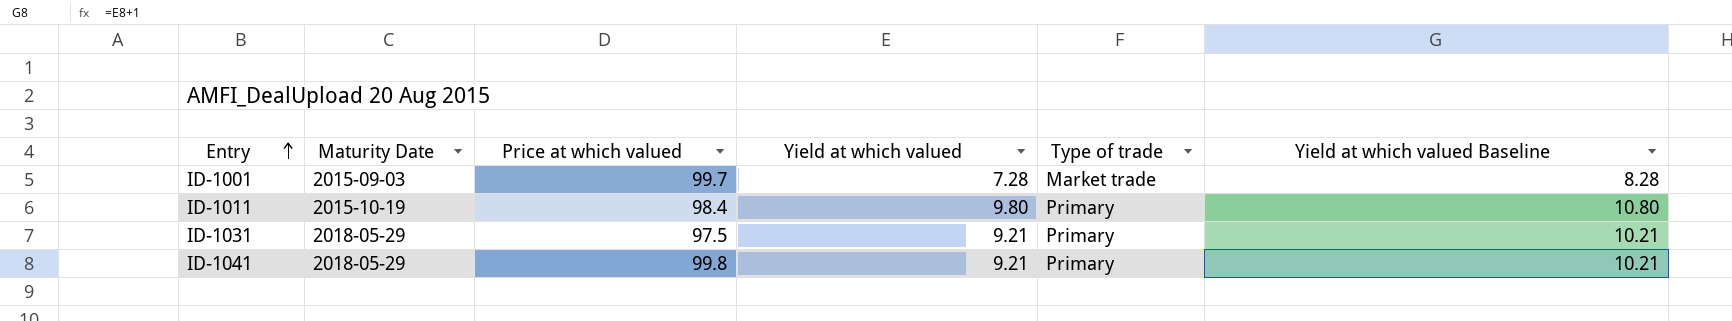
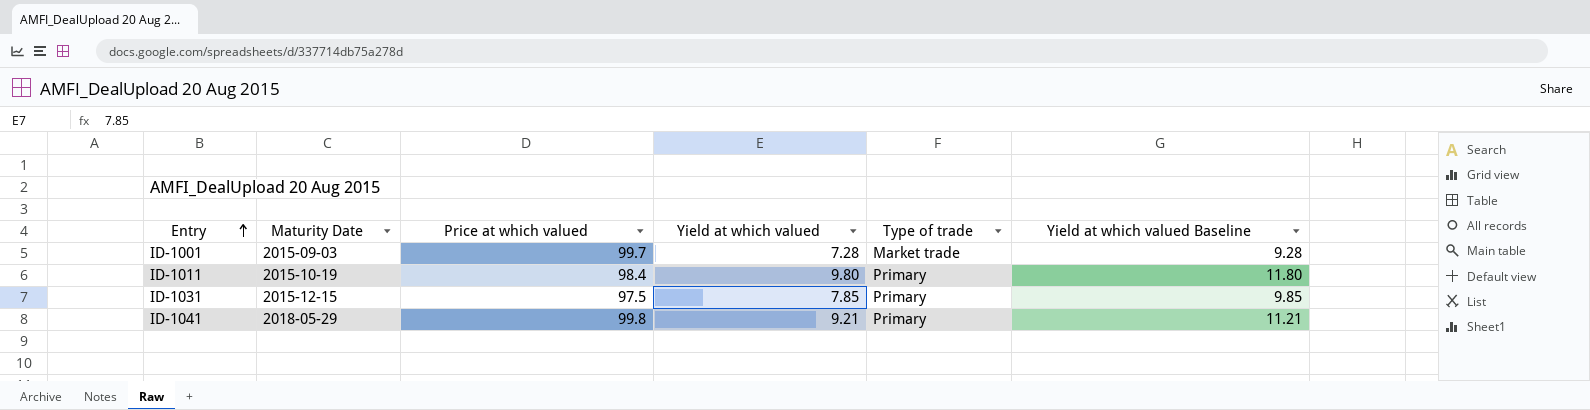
column Yield at which valued Baseline | formula: [Yield at which valued] + 1 -> [Yield at which valued] + 2
ID-1031 | Maturity Date: 2018-05-29 -> 2015-12-15
ID-1031 | Yield at which valued: 9.21 -> 7.85

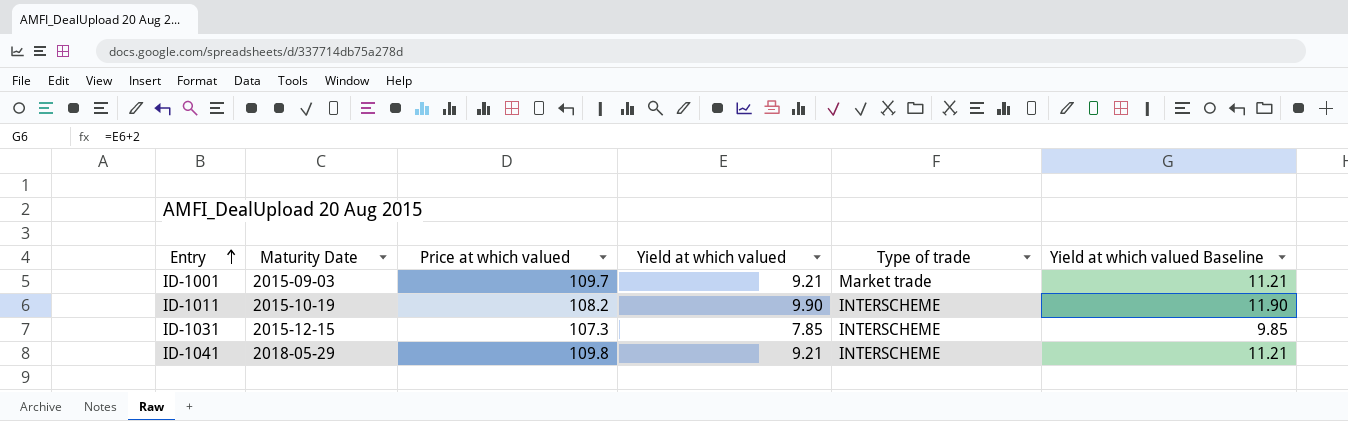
ID-1001 | Price at which valued: 99.7 -> 109.7
ID-1001 | Yield at which valued: 7.28 -> 9.21
ID-1001 | Yield at which valued Baseline: 9.28 -> 11.21
ID-1011 | Price at which valued: 98.4 -> 108.2
ID-1011 | Yield at which valued: 9.80 -> 9.90
ID-1011 | Type of trade: Primary -> INTERSCHEME
ID-1011 | Yield at which valued Baseline: 11.80 -> 11.90
ID-1031 | Price at which valued: 97.5 -> 107.3
ID-1031 | Type of trade: Primary -> INTERSCHEME
ID-1041 | Price at which valued: 99.8 -> 109.8
ID-1041 | Type of trade: Primary -> INTERSCHEME

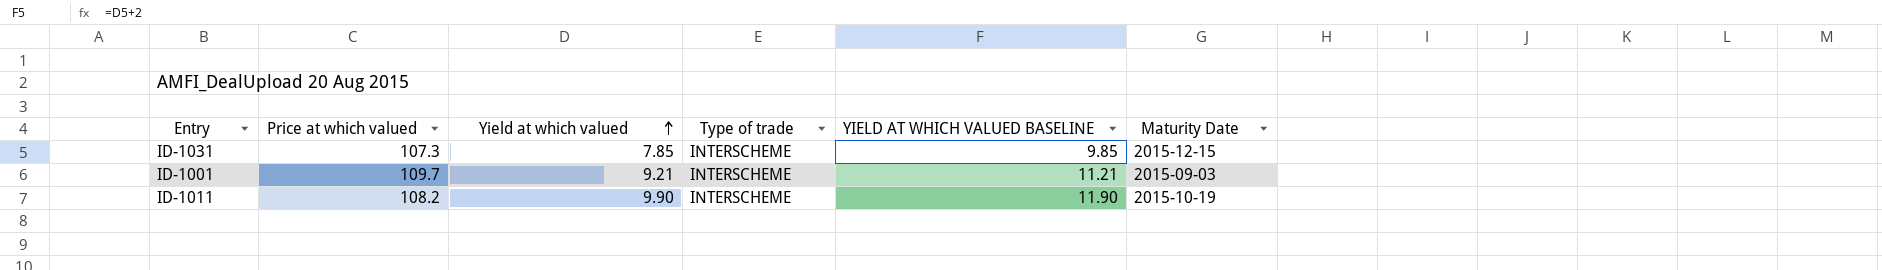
row order: Entry ascending -> Yield at which valued ascending
column name: Yield at which valued Baseline -> YIELD AT WHICH VALUED BASELINE
column Maturity Date | position: 2 -> 6
row ID-1041: 2018-05-29 | 109.8 | 9.21 | INTERSCHEME | 11.21 -> none
ID-1001 | Type of trade: Market trade -> INTERSCHEME

